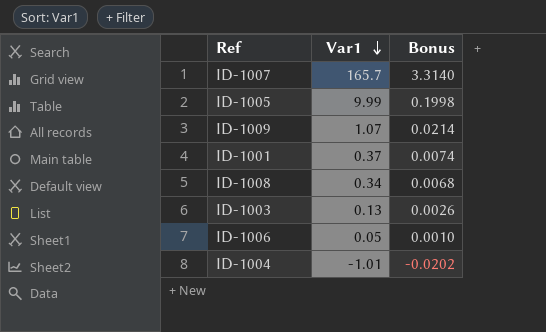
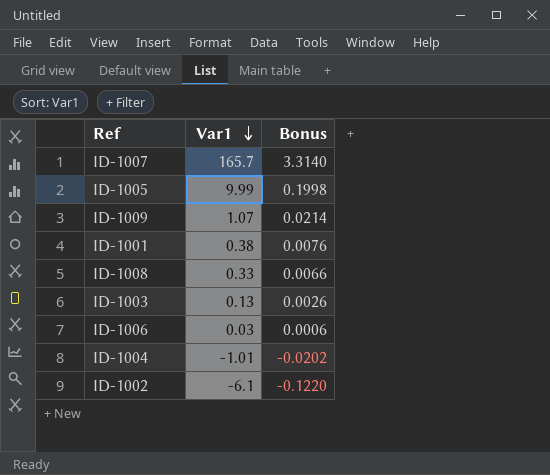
ID-1001 | Var1: 0.37 -> 0.38
ID-1001 | Bonus: 0.0074 -> 0.0076
ID-1008 | Var1: 0.34 -> 0.33
ID-1008 | Bonus: 0.0068 -> 0.0066
ID-1006 | Var1: 0.05 -> 0.03
ID-1006 | Bonus: 0.0010 -> 0.0006
row ID-1002: none -> -6.1 | -0.1220

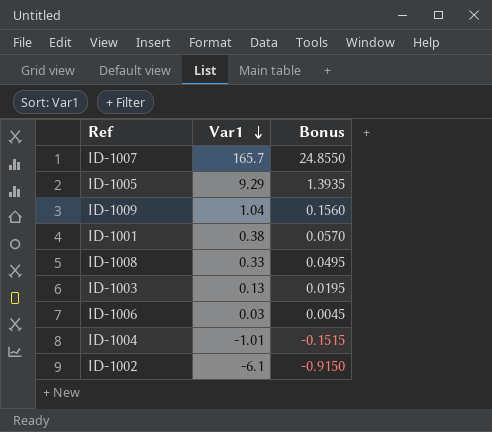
column Bonus | formula: [Var1] * 0.02 -> [Var1] * 0.15
ID-1005 | Var1: 9.99 -> 9.29
ID-1009 | Var1: 1.07 -> 1.04

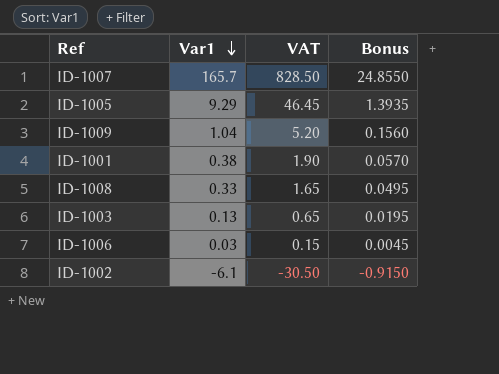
column VAT | formula: none -> [Var1] * 5
row ID-1004: -1.01 | -0.1515 -> none

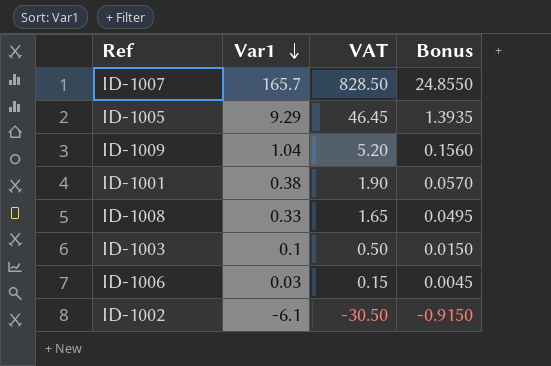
ID-1003 | Var1: 0.13 -> 0.1
ID-1003 | VAT: 0.65 -> 0.50
ID-1003 | Bonus: 0.0195 -> 0.0150

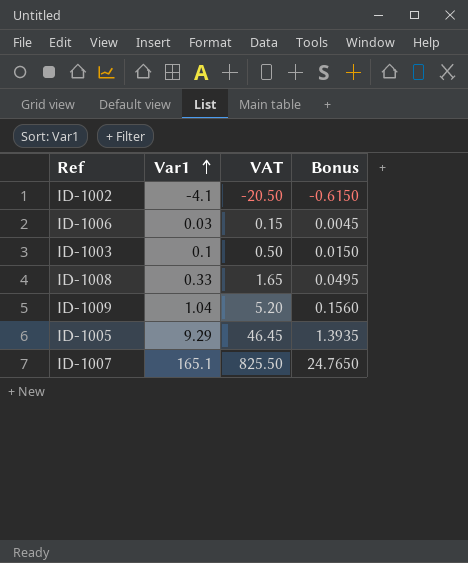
row order: Var1 descending -> Var1 ascending
row ID-1001: 0.38 | 1.90 | 0.0570 -> none
ID-1002 | Var1: -6.1 -> -4.1
ID-1002 | VAT: -30.50 -> -20.50
ID-1002 | Bonus: -0.9150 -> -0.6150
ID-1007 | Var1: 165.7 -> 165.1
ID-1007 | VAT: 828.50 -> 825.50
ID-1007 | Bonus: 24.8550 -> 24.7650

